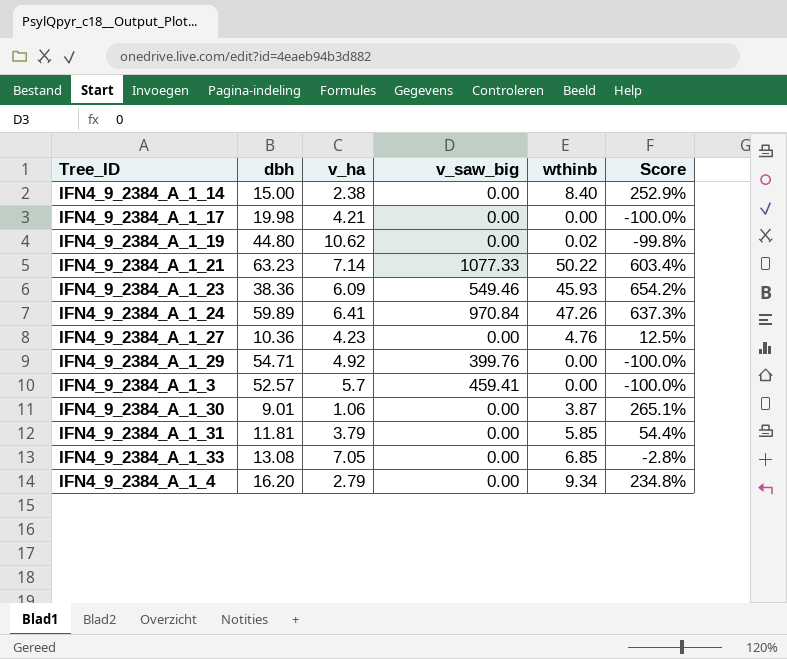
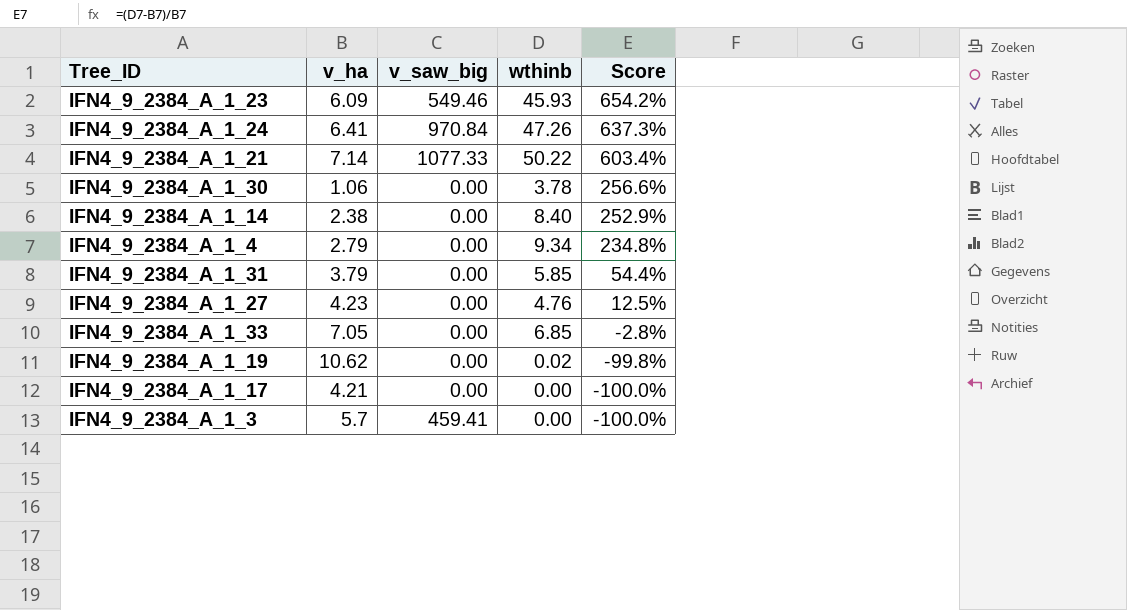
row order: none -> Score descending
column dbh | position: 2 -> none
row IFN4_9_2384_A_1_29: 54.71 | 4.92 | 399.76 | 0.00 | -100.0% -> none
IFN4_9_2384_A_1_30 | wthinb: 3.87 -> 3.78
IFN4_9_2384_A_1_30 | Score: 265.1% -> 256.6%

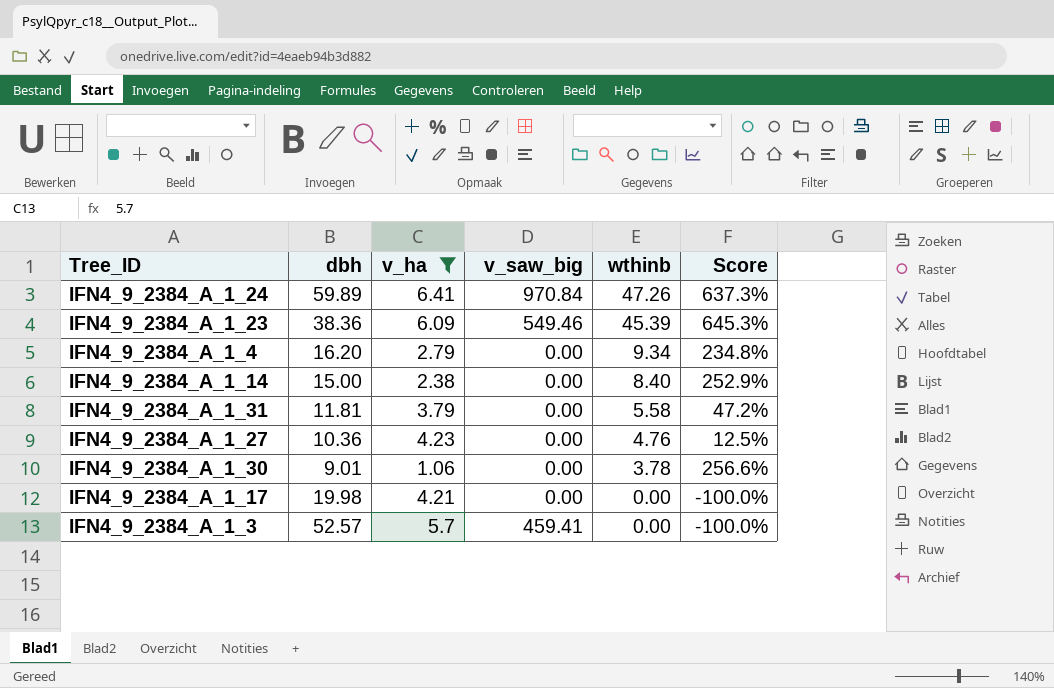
filter: none -> v_ha <= 6.41
row order: Score descending -> wthinb descending
column dbh | position: none -> 2
IFN4_9_2384_A_1_23 | wthinb: 45.93 -> 45.39
IFN4_9_2384_A_1_23 | Score: 654.2% -> 645.3%
IFN4_9_2384_A_1_31 | wthinb: 5.85 -> 5.58
IFN4_9_2384_A_1_31 | Score: 54.4% -> 47.2%

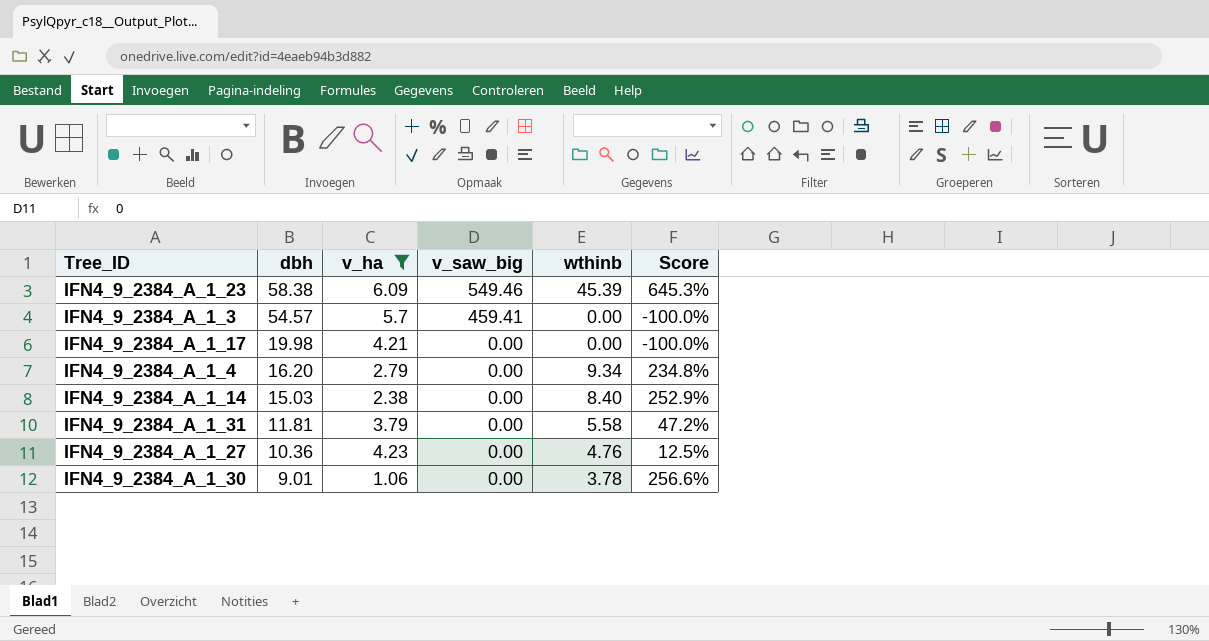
row order: wthinb descending -> dbh descending
row IFN4_9_2384_A_1_24: 59.89 | 6.41 | 970.84 | 47.26 | 637.3% -> none
IFN4_9_2384_A_1_23 | dbh: 38.36 -> 58.38
IFN4_9_2384_A_1_3 | dbh: 52.57 -> 54.57
IFN4_9_2384_A_1_14 | dbh: 15.00 -> 15.03

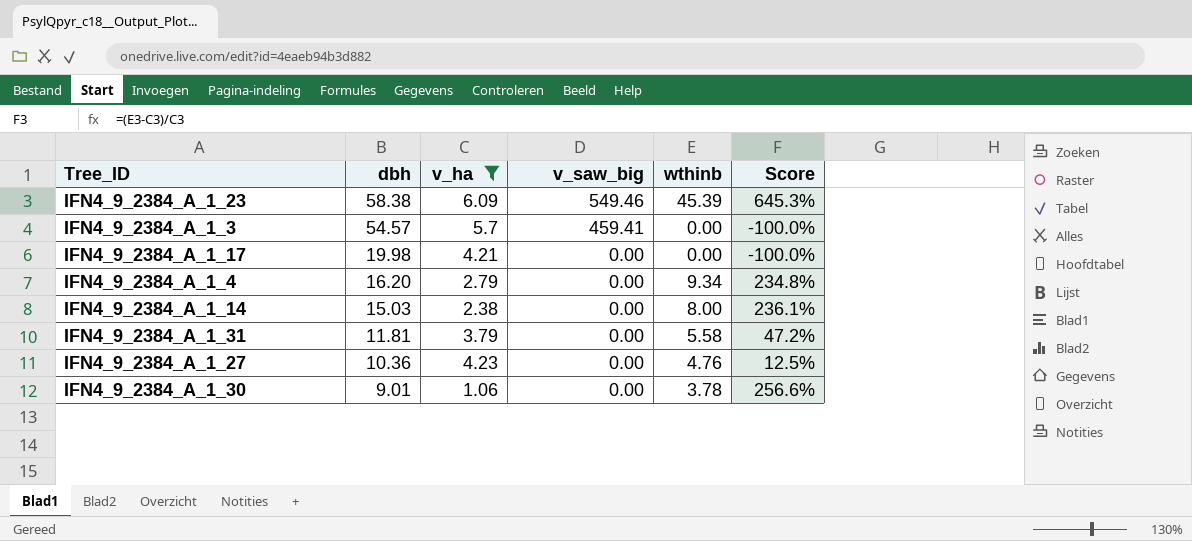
IFN4_9_2384_A_1_14 | wthinb: 8.40 -> 8.00
IFN4_9_2384_A_1_14 | Score: 252.9% -> 236.1%

